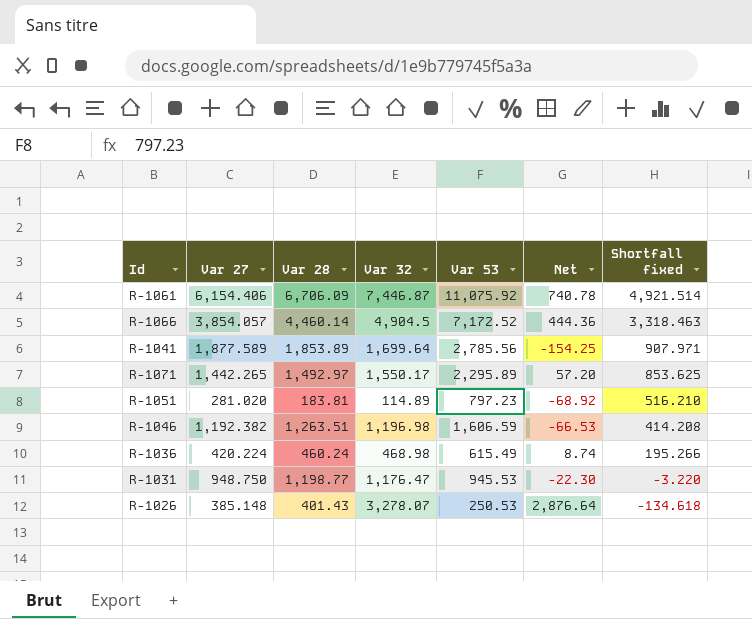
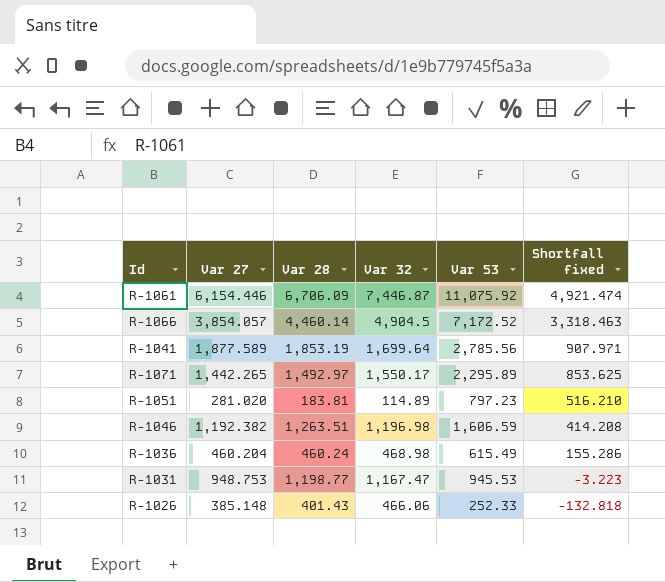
column Net | formula: [Var 32] - [Var 28] -> none
R-1061 | Var 27: 6,154.406 -> 6,154.446
R-1061 | Shortfall fixed: 4,921.514 -> 4,921.474
R-1041 | Var 28: 1,853.89 -> 1,853.19
R-1036 | Var 27: 420.224 -> 460.204
R-1036 | Shortfall fixed: 195.266 -> 155.286
R-1031 | Var 27: 948.750 -> 948.753
R-1031 | Var 32: 1,176.47 -> 1,167.47
R-1031 | Shortfall fixed: -3.220 -> -3.223
R-1026 | Var 32: 3,278.07 -> 466.06
R-1026 | Var 53: 250.53 -> 252.33
R-1026 | Shortfall fixed: -134.618 -> -132.818

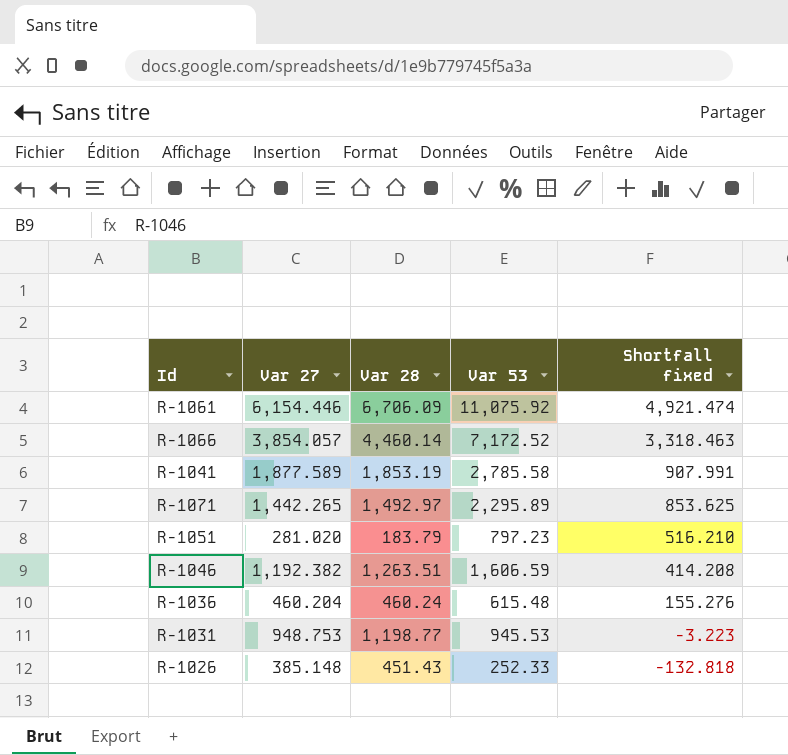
column Var 32 | position: 4 -> none
R-1041 | Var 53: 2,785.56 -> 2,785.58
R-1041 | Shortfall fixed: 907.971 -> 907.991
R-1051 | Var 28: 183.81 -> 183.79
R-1036 | Var 53: 615.49 -> 615.48
R-1036 | Shortfall fixed: 155.286 -> 155.276
R-1026 | Var 28: 401.43 -> 451.43

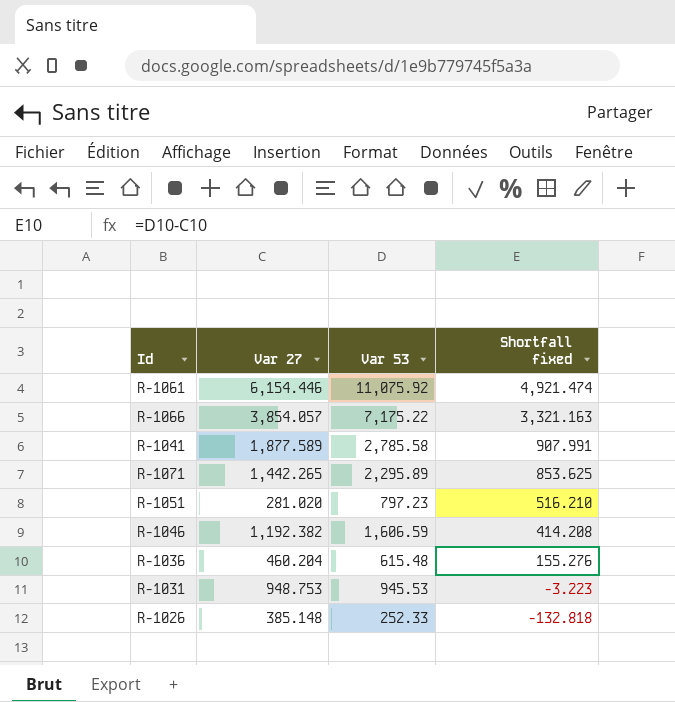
column Var 28 | position: 3 -> none
R-1066 | Var 53: 7,172.52 -> 7,175.22
R-1066 | Shortfall fixed: 3,318.463 -> 3,321.163

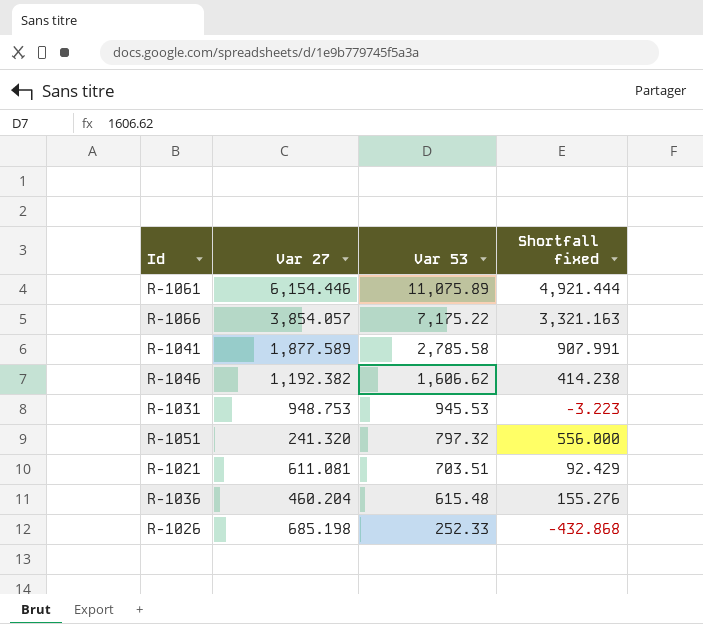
row order: Shortfall fixed descending -> Var 53 descending
row R-1071: 1,442.265 | 2,295.89 | 853.625 -> none
R-1061 | Var 53: 11,075.92 -> 11,075.89
R-1061 | Shortfall fixed: 4,921.474 -> 4,921.444
R-1046 | Var 53: 1,606.59 -> 1,606.62
R-1046 | Shortfall fixed: 414.208 -> 414.238
R-1051 | Var 27: 281.020 -> 241.320
R-1051 | Var 53: 797.23 -> 797.32
R-1051 | Shortfall fixed: 516.210 -> 556.000
row R-1021: none -> 611.081 | 703.51 | 92.429
R-1026 | Var 27: 385.148 -> 685.198
R-1026 | Shortfall fixed: -132.818 -> -432.868

